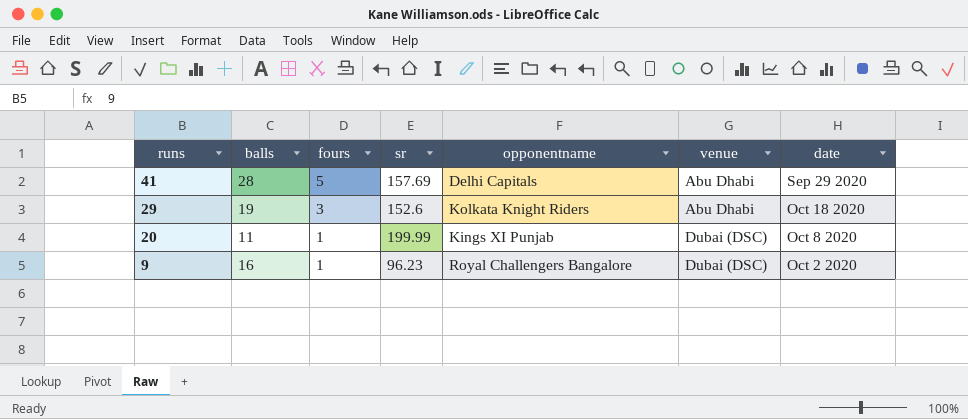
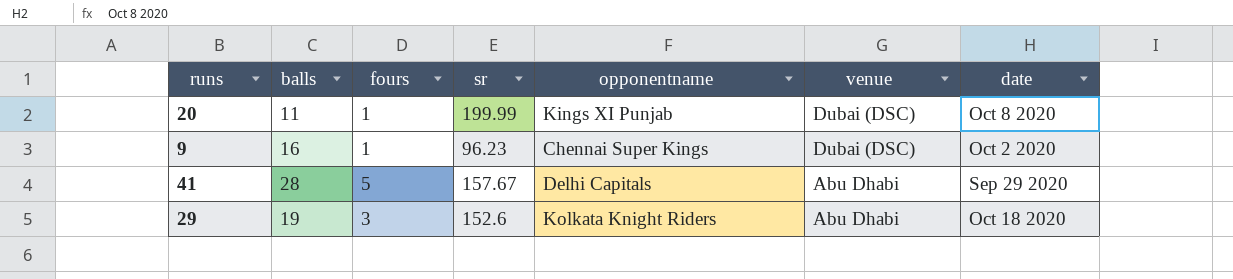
row order: runs descending -> venue descending
9 | opponentname: Royal Challengers Bangalore -> Chennai Super Kings
41 | sr: 157.69 -> 157.67

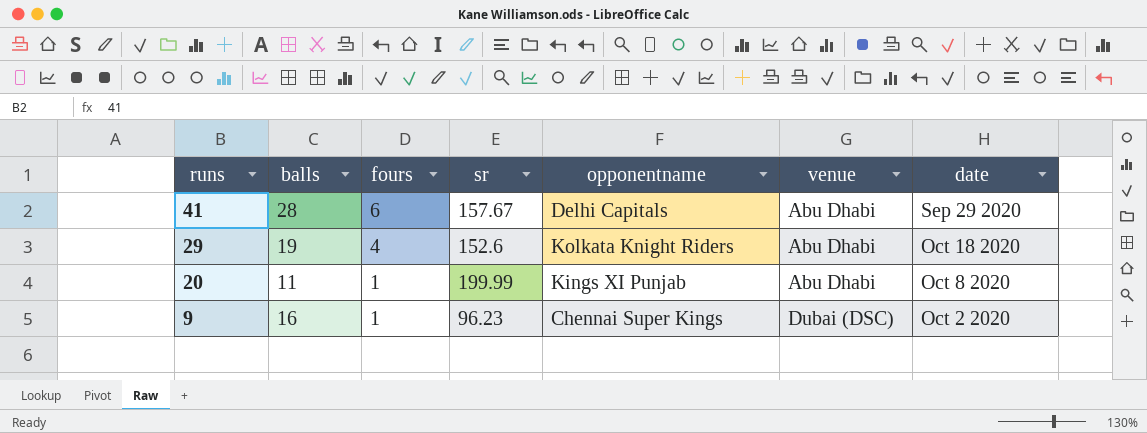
row order: venue descending -> runs descending
41 | fours: 5 -> 6
29 | fours: 3 -> 4
20 | venue: Dubai (DSC) -> Abu Dhabi

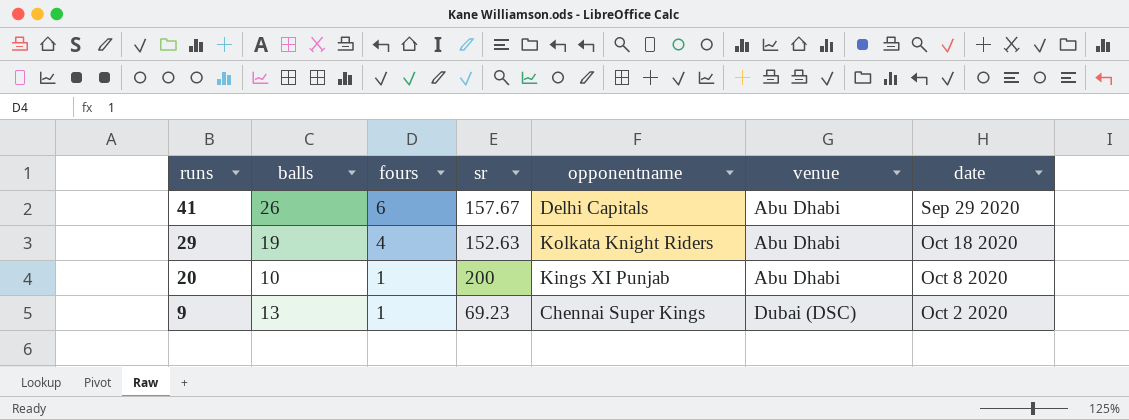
41 | balls: 28 -> 26
29 | sr: 152.6 -> 152.63
20 | balls: 11 -> 10
20 | sr: 199.99 -> 200
9 | balls: 16 -> 13
9 | sr: 96.23 -> 69.23

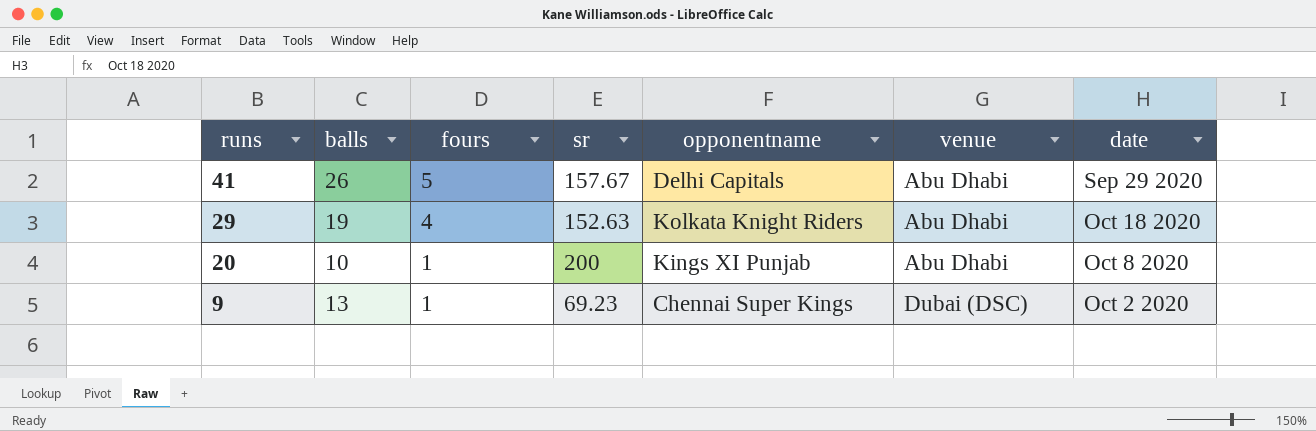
41 | fours: 6 -> 5

